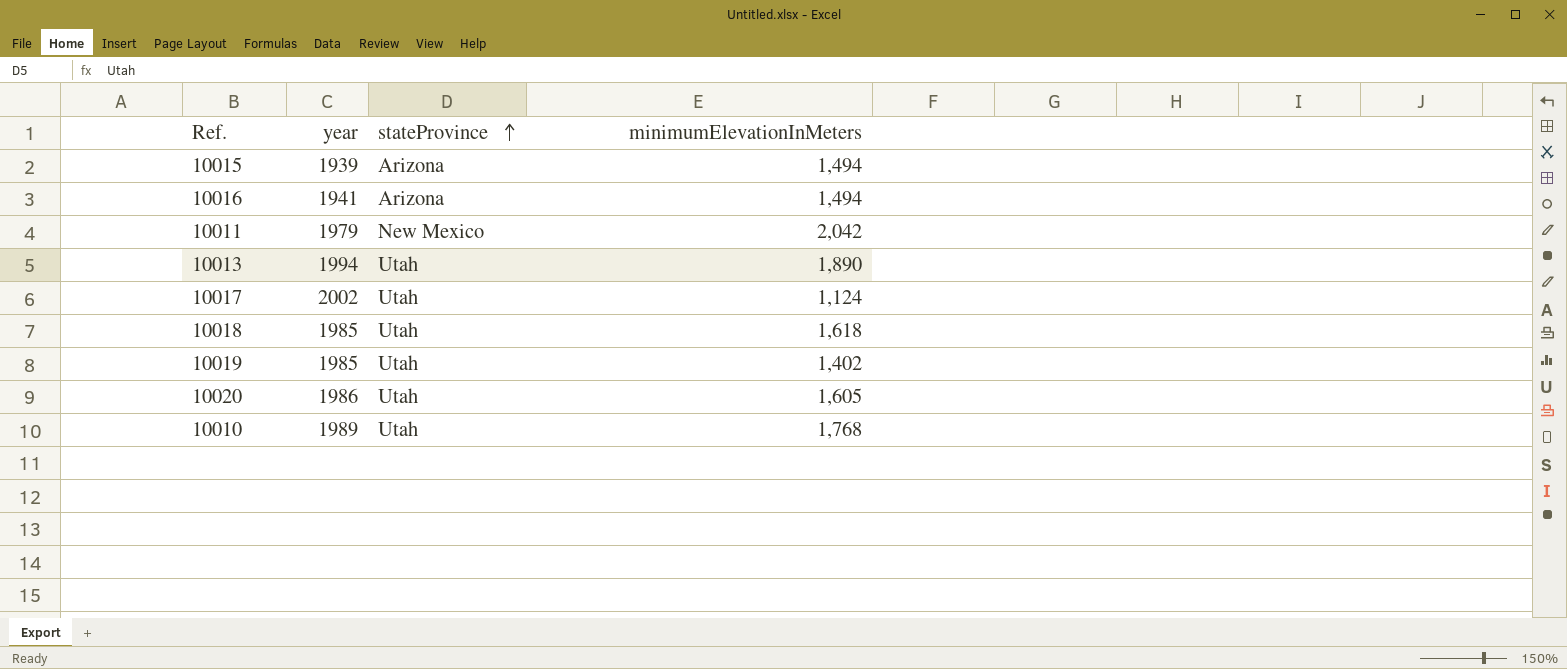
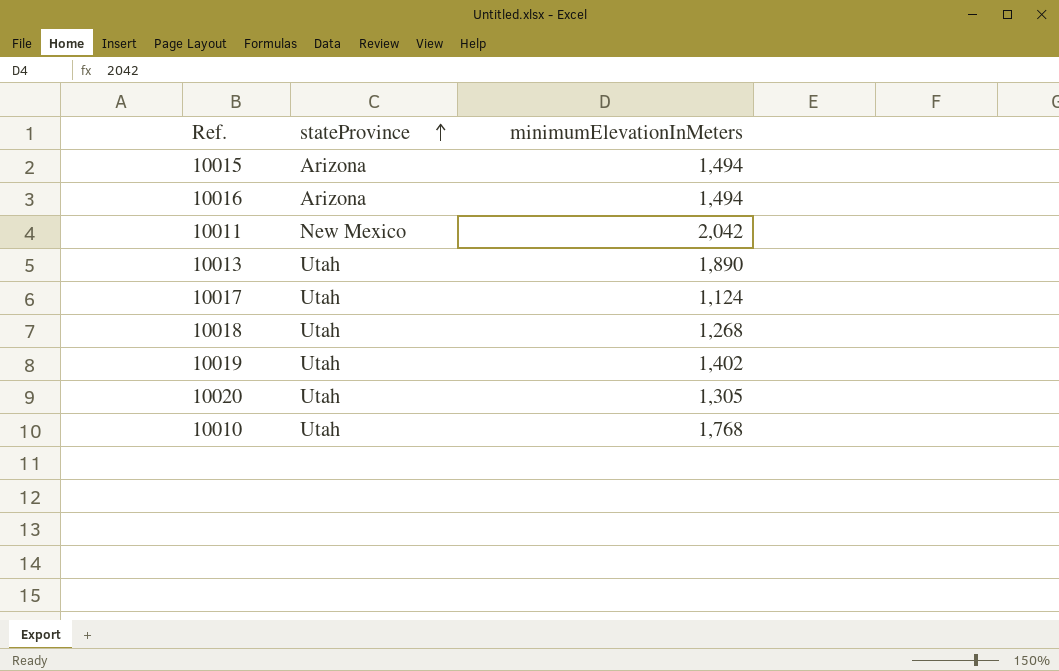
column year | position: 2 -> none
10018 | minimumElevationInMeters: 1,618 -> 1,268
10020 | minimumElevationInMeters: 1,605 -> 1,305

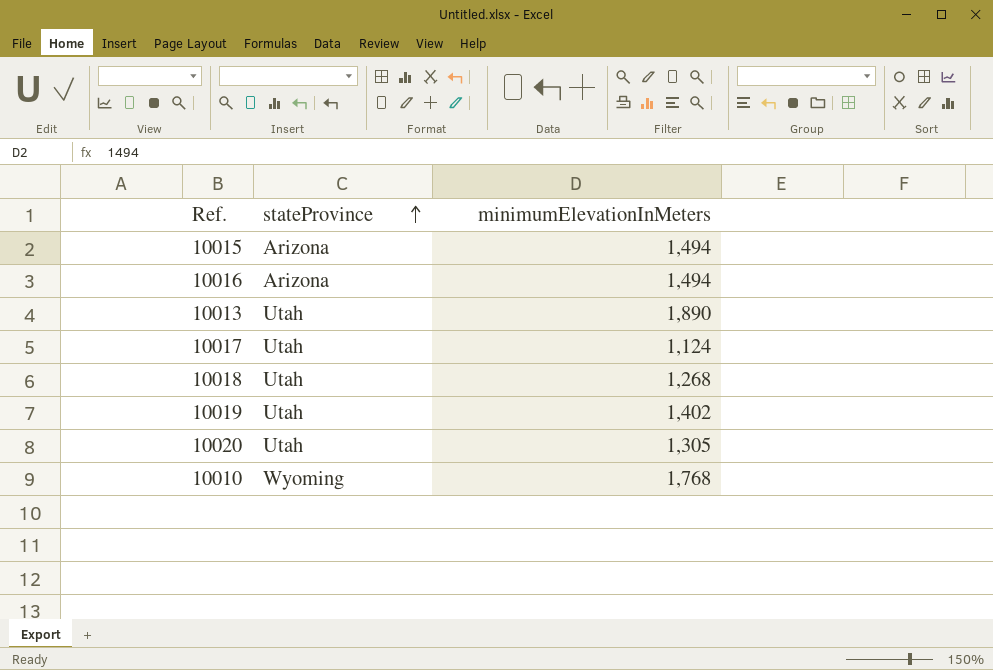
row 10011: New Mexico | 2,042 -> none
10010 | stateProvince: Utah -> Wyoming

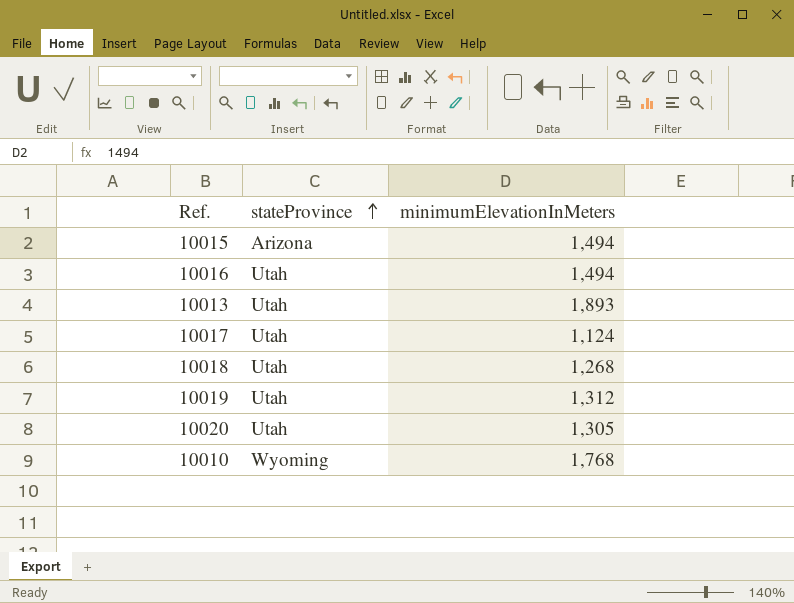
10016 | stateProvince: Arizona -> Utah
10013 | minimumElevationInMeters: 1,890 -> 1,893
10019 | minimumElevationInMeters: 1,402 -> 1,312

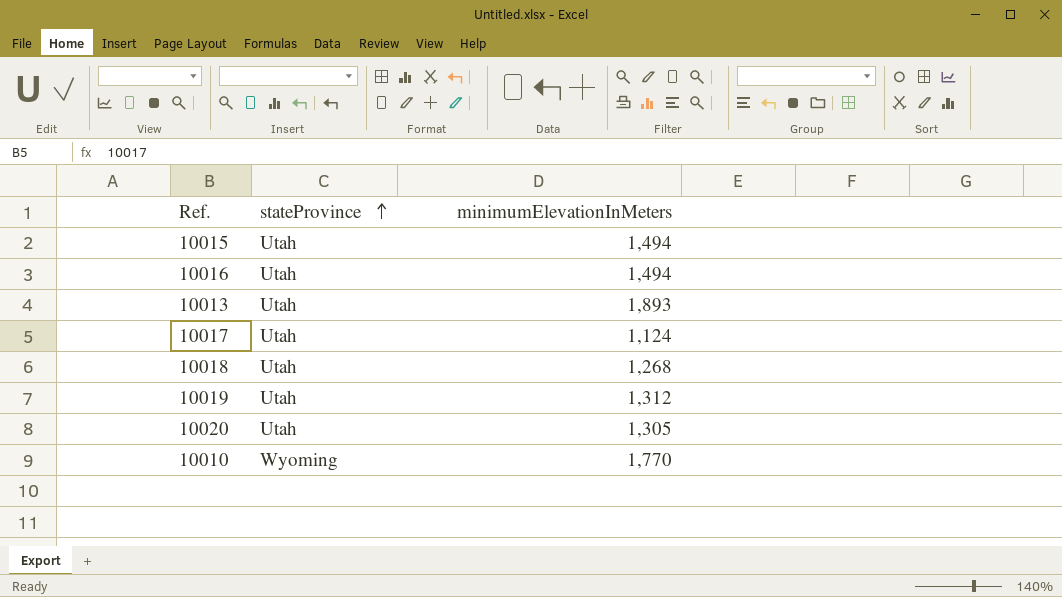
10015 | stateProvince: Arizona -> Utah
10010 | minimumElevationInMeters: 1,768 -> 1,770

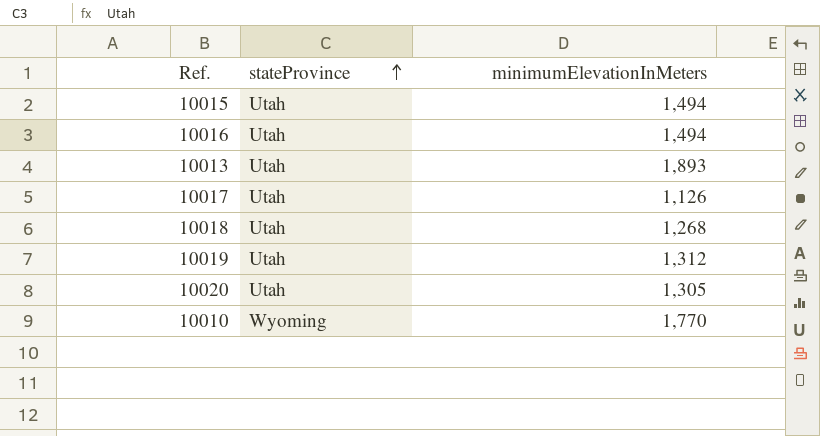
10017 | minimumElevationInMeters: 1,124 -> 1,126

